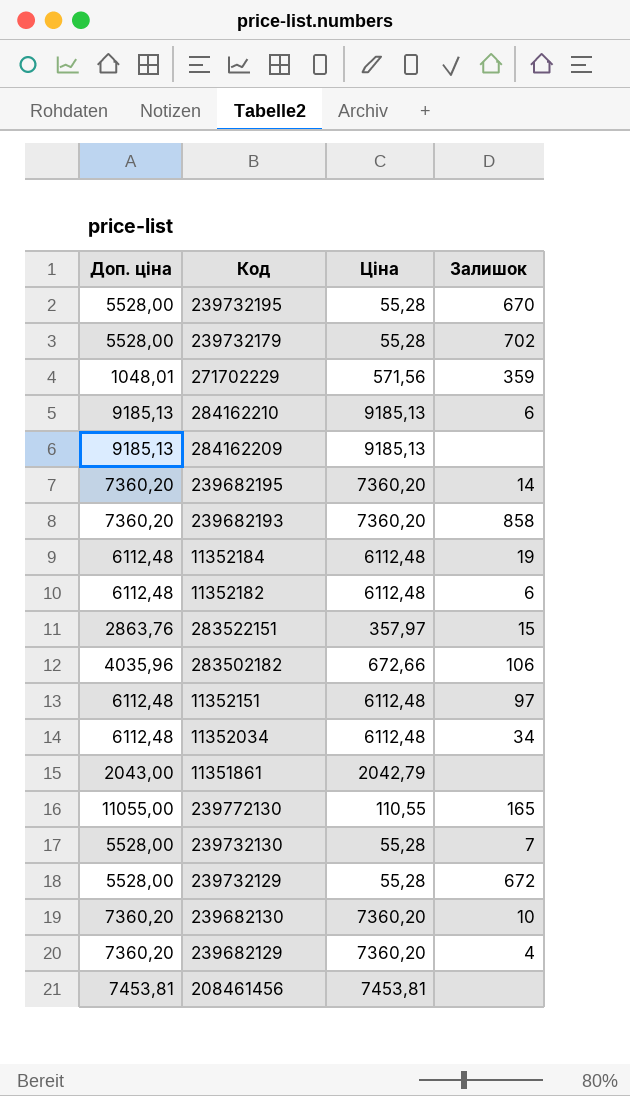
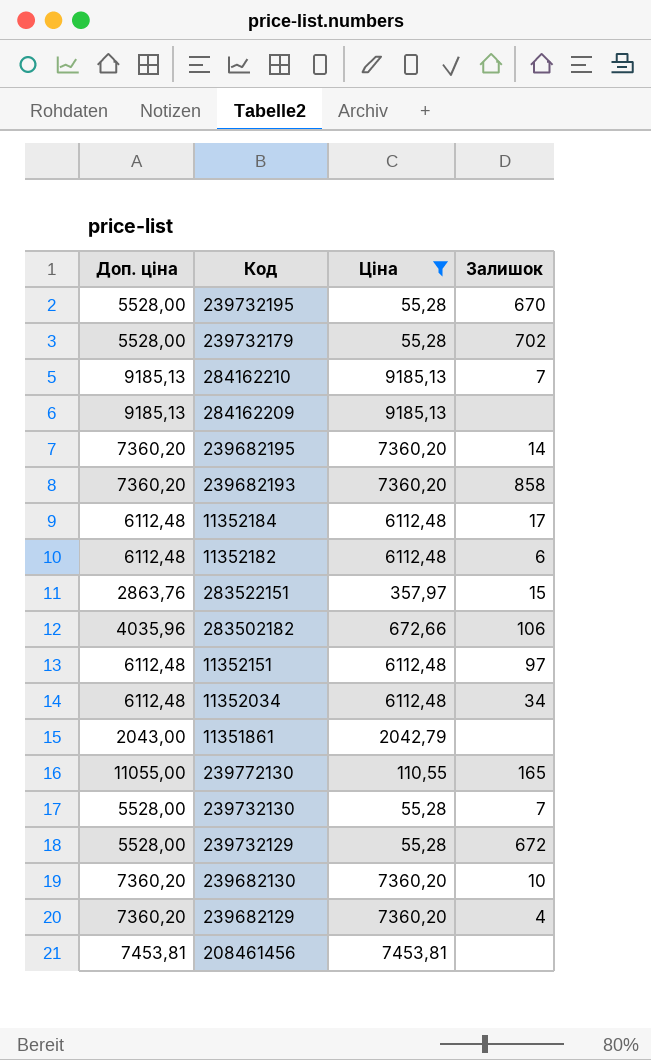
filter: none -> Ціна != 571,56
284162210 | Залишок: 6 -> 7
11352184 | Залишок: 19 -> 17

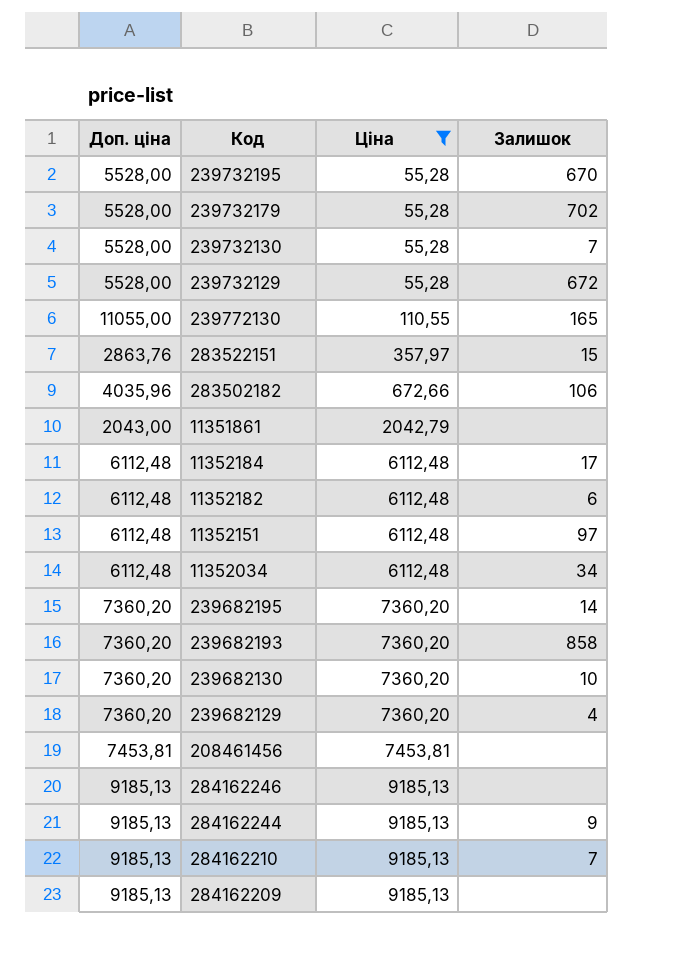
row order: none -> Ціна ascending
row 284162246: none -> 9185,13 | 9185,13 | none
row 284162244: none -> 9185,13 | 9185,13 | 9

